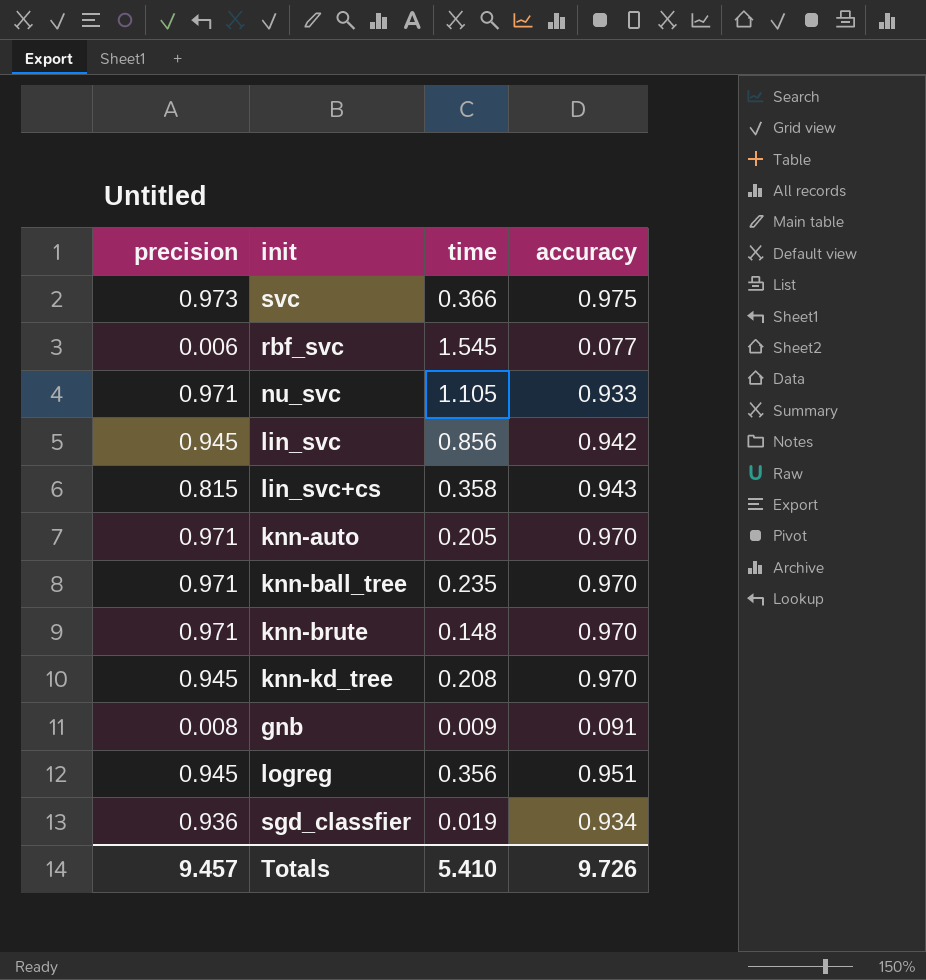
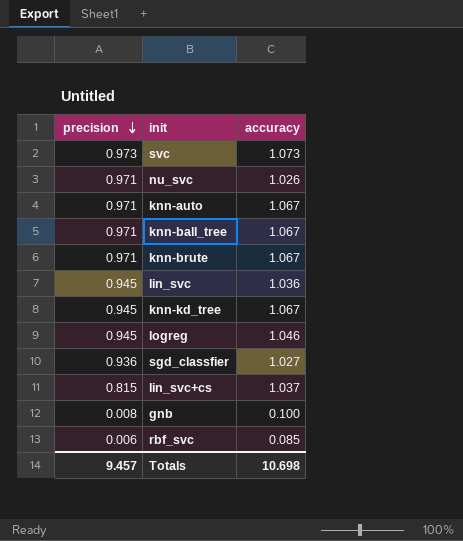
row order: none -> precision descending
column time | position: 3 -> none
svc | accuracy: 0.975 -> 1.073
nu_svc | accuracy: 0.933 -> 1.026
knn-auto | accuracy: 0.970 -> 1.067
knn-ball_tree | accuracy: 0.970 -> 1.067
knn-brute | accuracy: 0.970 -> 1.067
lin_svc | accuracy: 0.942 -> 1.036
knn-kd_tree | accuracy: 0.970 -> 1.067
logreg | accuracy: 0.951 -> 1.046
sgd_classfier | accuracy: 0.934 -> 1.027
lin_svc+cs | accuracy: 0.943 -> 1.037
gnb | accuracy: 0.091 -> 0.100
rbf_svc | accuracy: 0.077 -> 0.085
Totals | accuracy: 9.726 -> 10.698

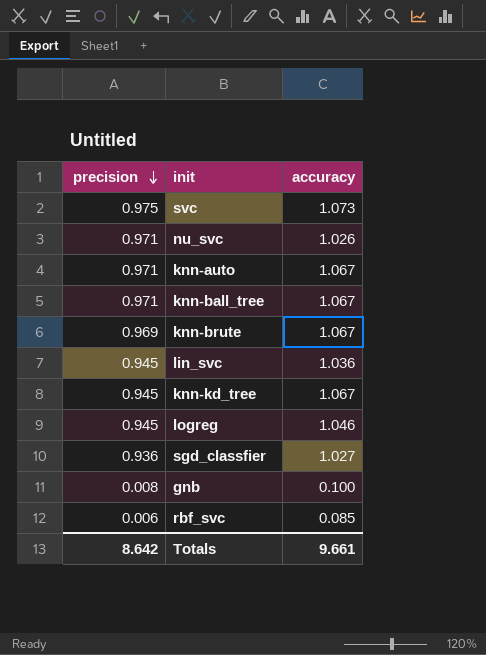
row lin_svc+cs: 0.815 | 1.037 -> none
svc | precision: 0.973 -> 0.975
knn-brute | precision: 0.971 -> 0.969
Totals | precision: 9.457 -> 8.642
Totals | accuracy: 10.698 -> 9.661

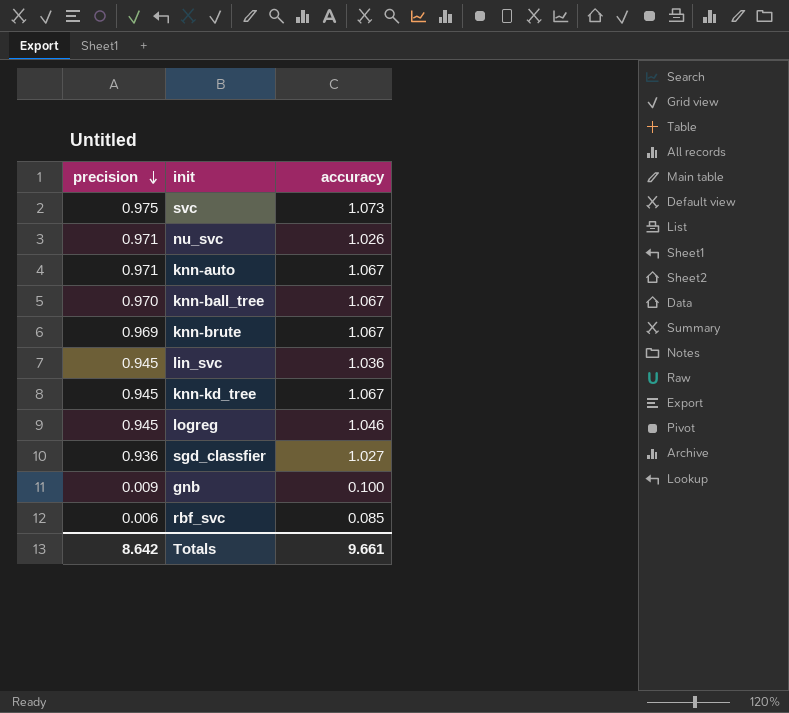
knn-ball_tree | precision: 0.971 -> 0.970
gnb | precision: 0.008 -> 0.009

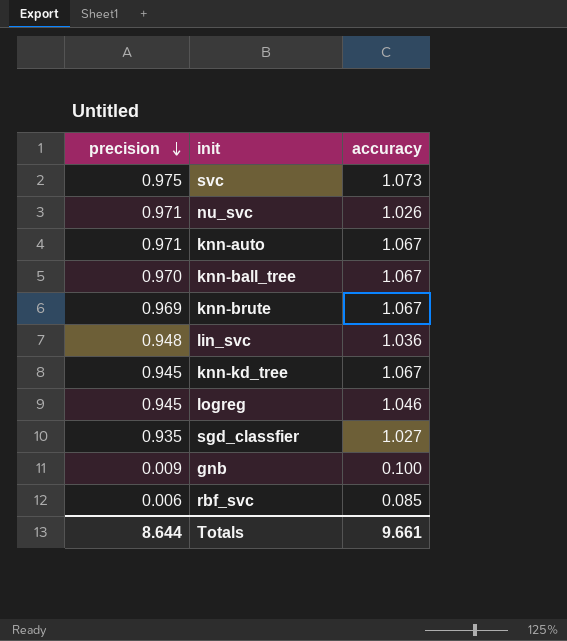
lin_svc | precision: 0.945 -> 0.948
sgd_classfier | precision: 0.936 -> 0.935
Totals | precision: 8.642 -> 8.644

